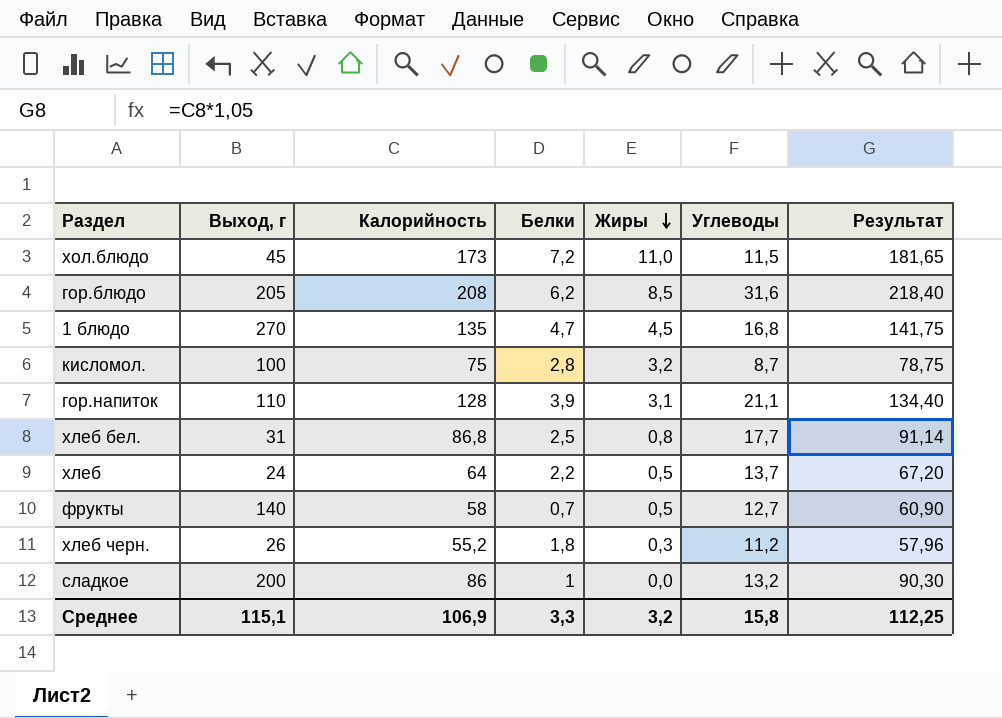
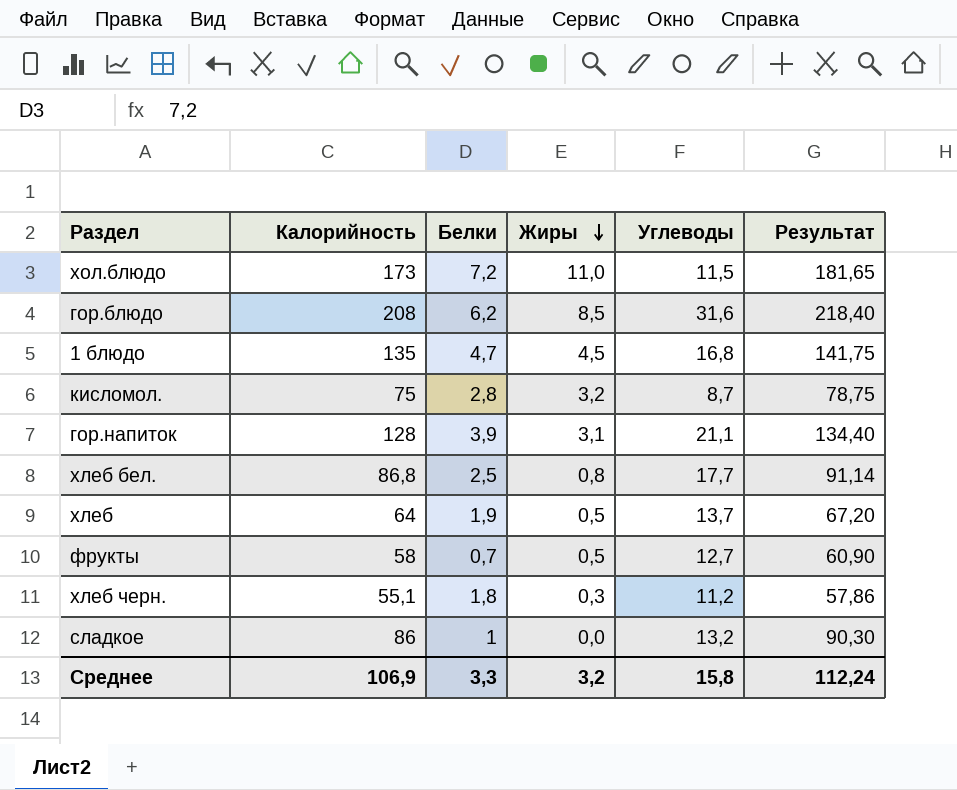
column Выход, г | position: 2 -> none
хлеб | Белки: 2,2 -> 1,9
хлеб черн. | Калорийность: 55,2 -> 55,1
хлеб черн. | Результат: 57,96 -> 57,86
Среднее | Результат: 112,25 -> 112,24

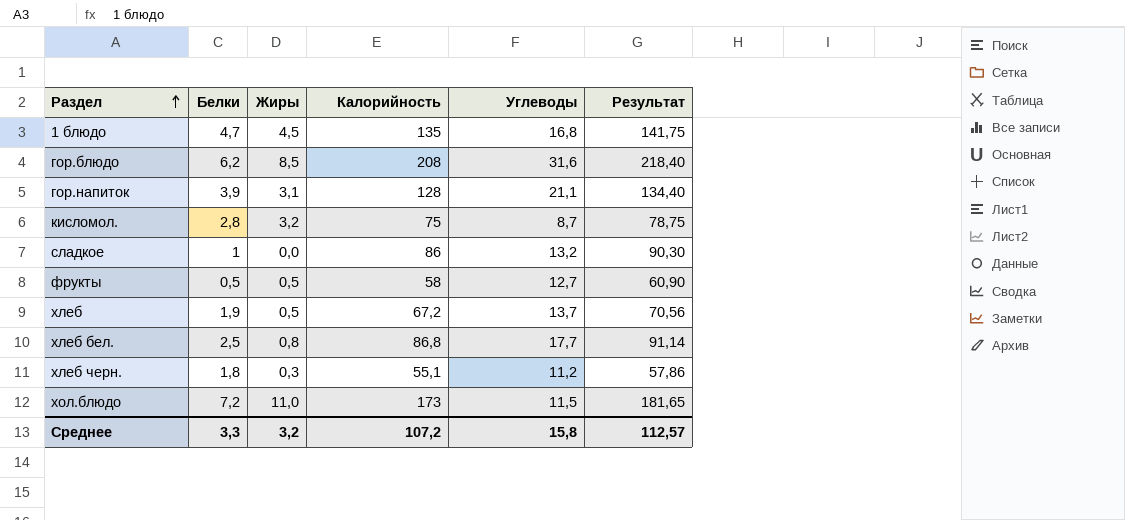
row order: Жиры descending -> Раздел ascending
column Калорийность | position: 2 -> 4
фрукты | Белки: 0,7 -> 0,5
хлеб | Калорийность: 64 -> 67,2
хлеб | Результат: 67,20 -> 70,56
Среднее | Калорийность: 106,9 -> 107,2
Среднее | Результат: 112,24 -> 112,57

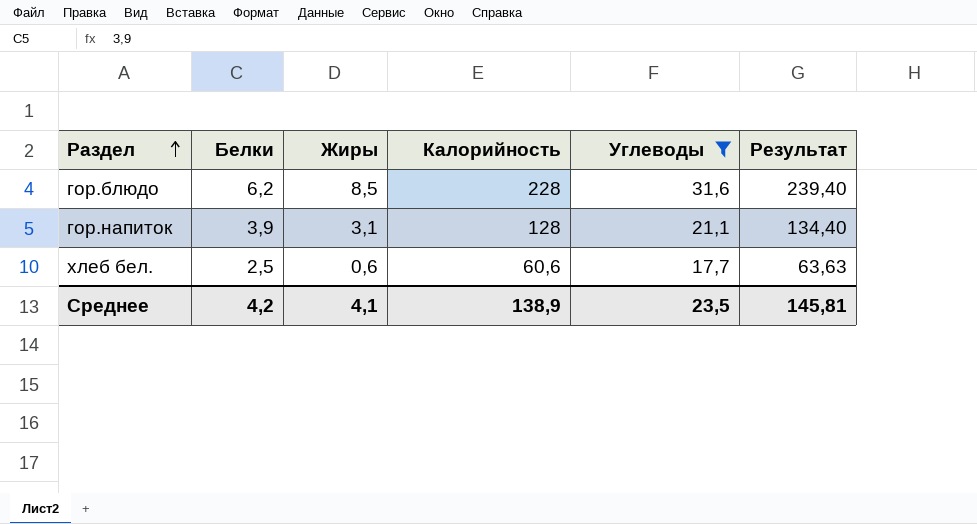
filter: none -> Углеводы >= 17,7
гор.блюдо | Калорийность: 208 -> 228
гор.блюдо | Результат: 218,40 -> 239,40
хлеб бел. | Жиры: 0,8 -> 0,6
хлеб бел. | Калорийность: 86,8 -> 60,6
хлеб бел. | Результат: 91,14 -> 63,63
Среднее | Белки: 3,3 -> 4,2
Среднее | Жиры: 3,2 -> 4,1
Среднее | Калорийность: 107,2 -> 138,9
Среднее | Углеводы: 15,8 -> 23,5
Среднее | Результат: 112,57 -> 145,81

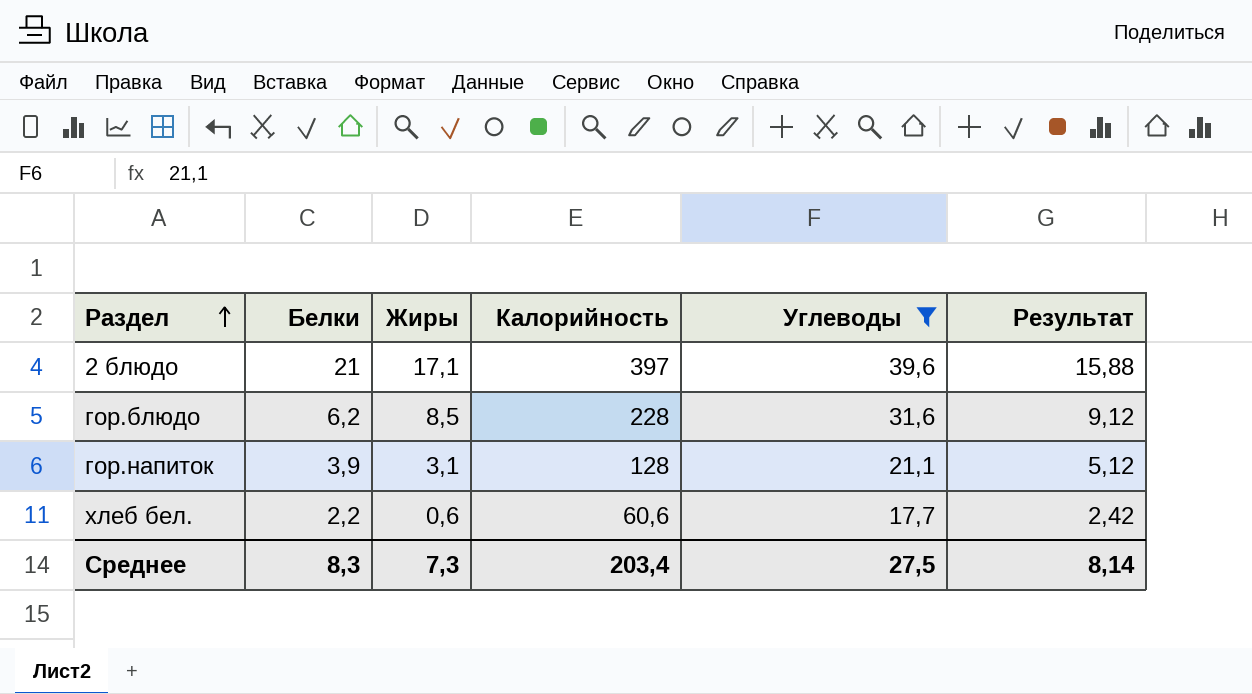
column Результат | formula: [Калорийность] * 1,05 -> [Калорийность] * 0,04
row 2 блюдо: none -> 21 | 17,1 | 397 | 39,6 | 15,88
хлеб бел. | Белки: 2,5 -> 2,2
Среднее | Белки: 4,2 -> 8,3
Среднее | Жиры: 4,1 -> 7,3
Среднее | Калорийность: 138,9 -> 203,4
Среднее | Углеводы: 23,5 -> 27,5
Среднее | Результат: 145,81 -> 8,14

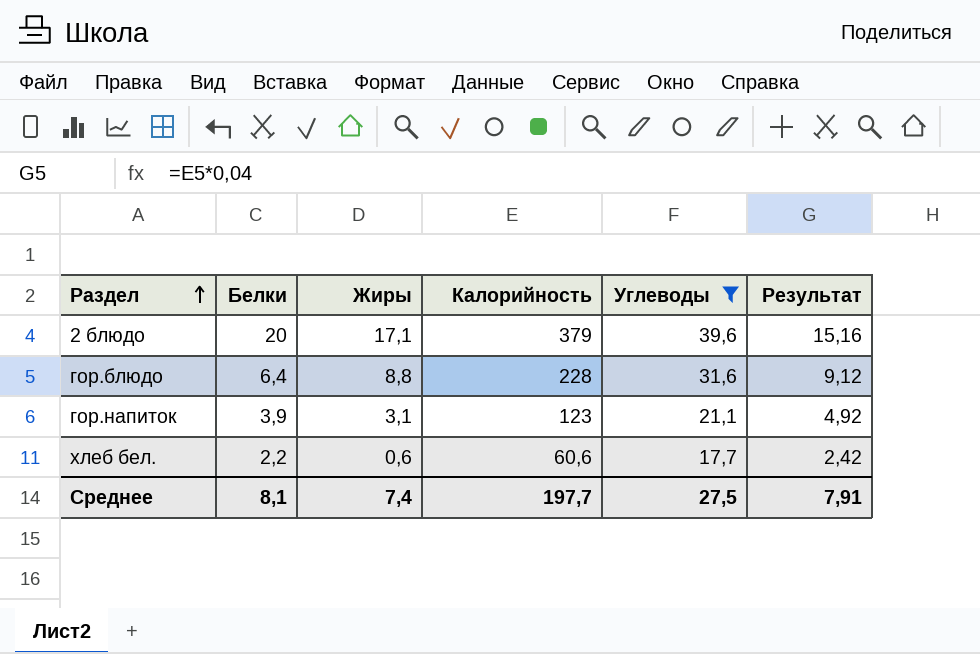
2 блюдо | Белки: 21 -> 20
2 блюдо | Калорийность: 397 -> 379
2 блюдо | Результат: 15,88 -> 15,16
гор.блюдо | Белки: 6,2 -> 6,4
гор.блюдо | Жиры: 8,5 -> 8,8
гор.напиток | Калорийность: 128 -> 123
гор.напиток | Результат: 5,12 -> 4,92
Среднее | Белки: 8,3 -> 8,1
Среднее | Жиры: 7,3 -> 7,4
Среднее | Калорийность: 203,4 -> 197,7
Среднее | Результат: 8,14 -> 7,91

